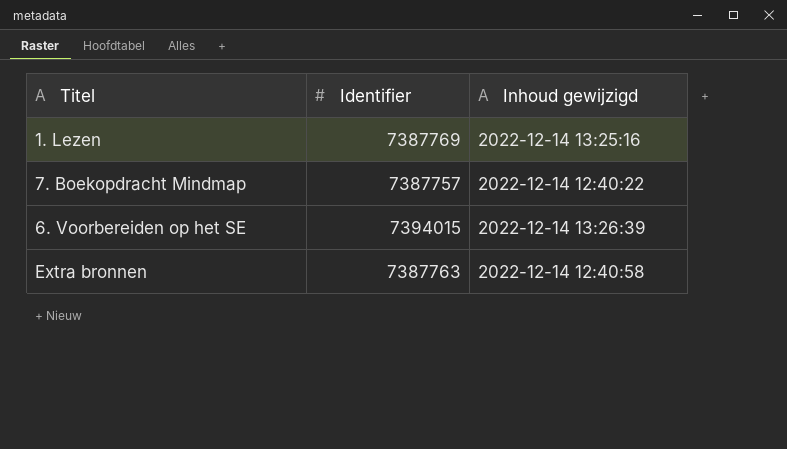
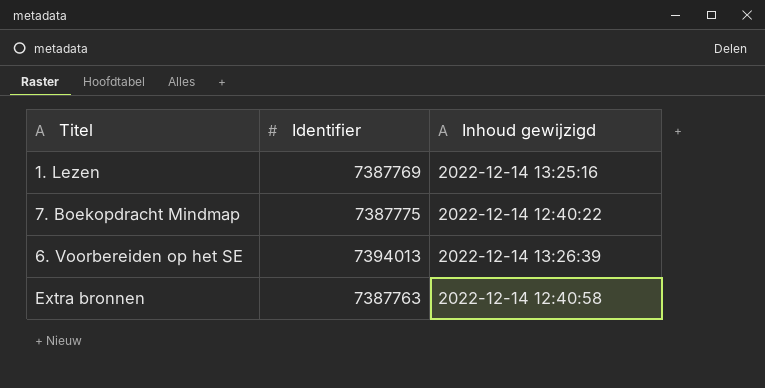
7. Boekopdracht Mindmap | Identifier: 7387757 -> 7387775
6. Voorbereiden op het SE | Identifier: 7394015 -> 7394013

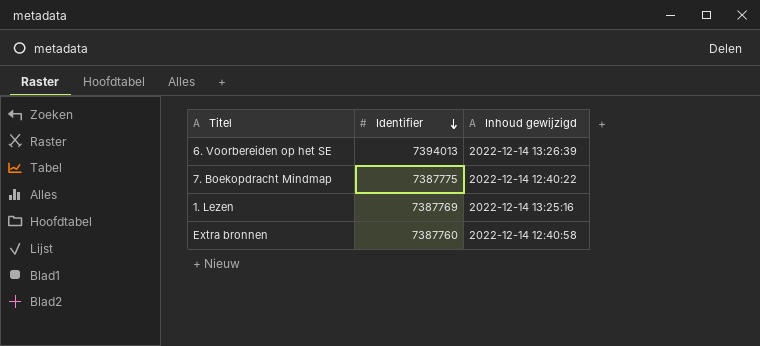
row order: none -> Identifier descending
Extra bronnen | Identifier: 7387763 -> 7387760

